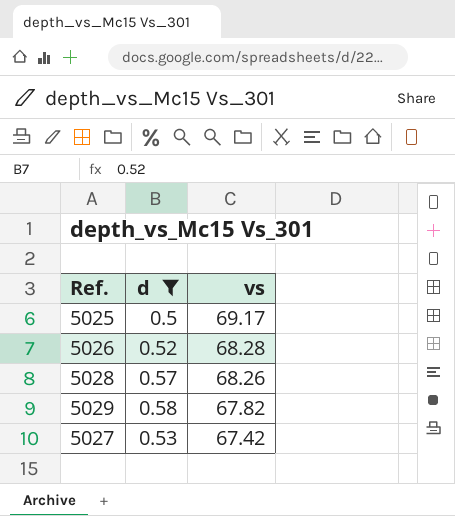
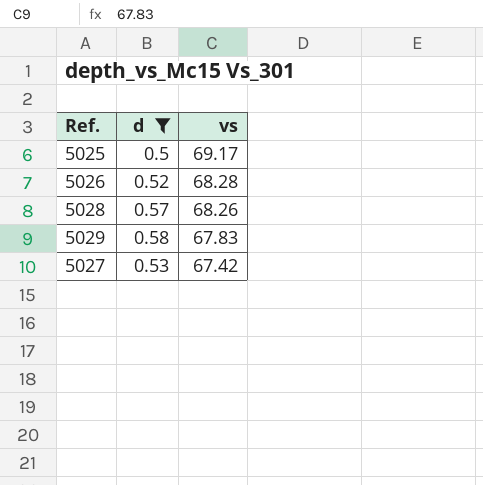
5029 | vs: 67.82 -> 67.83

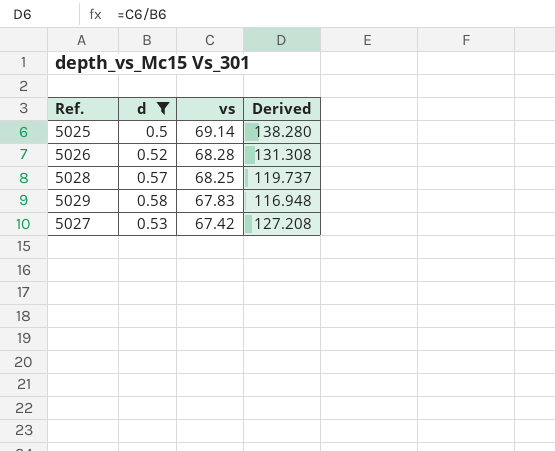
column Derived | formula: none -> [vs] / [d]
5025 | vs: 69.17 -> 69.14
5028 | vs: 68.26 -> 68.25

